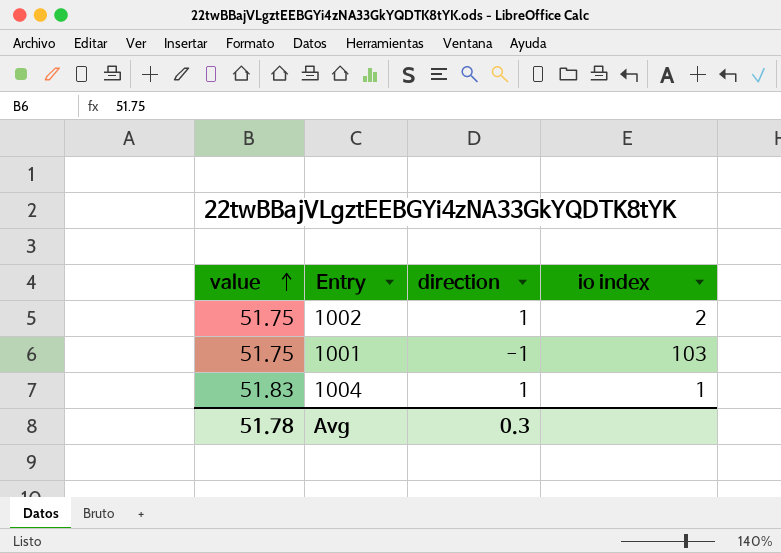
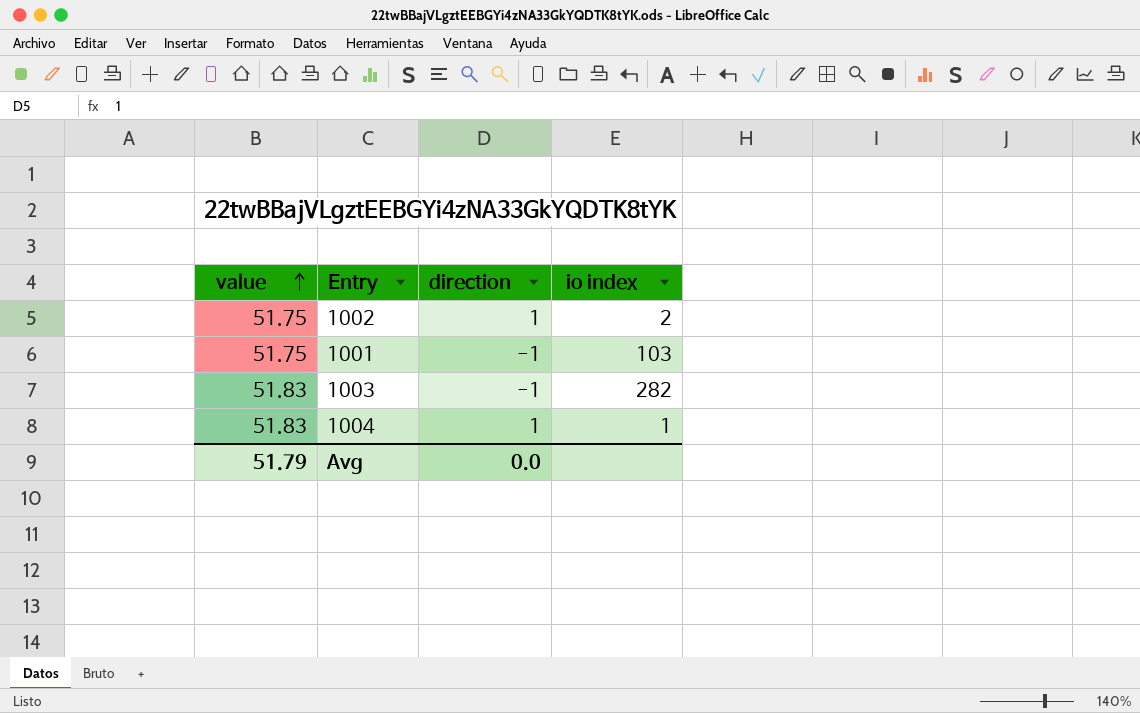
row 1003: none -> 51.83 | -1 | 282
Avg | value: 51.78 -> 51.79
Avg | direction: 0.3 -> 0.0

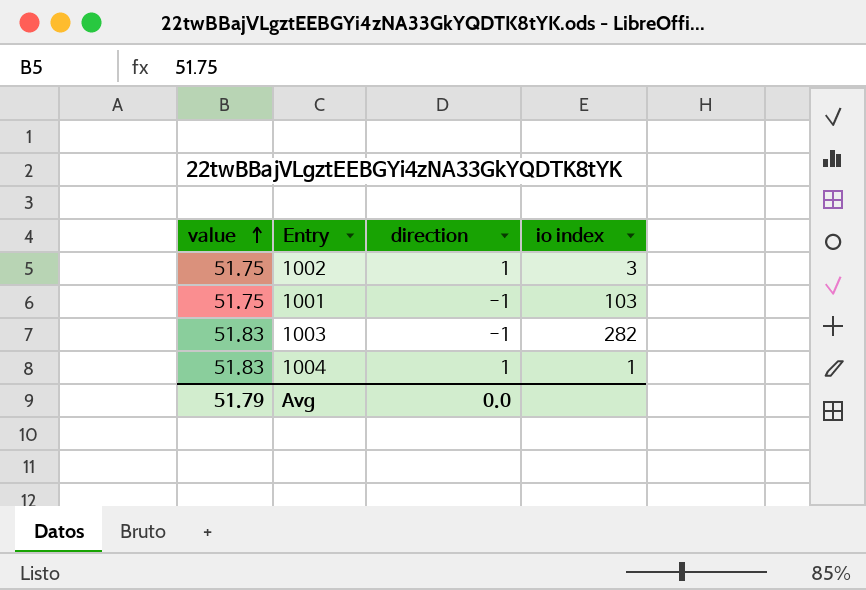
1002 | io index: 2 -> 3

